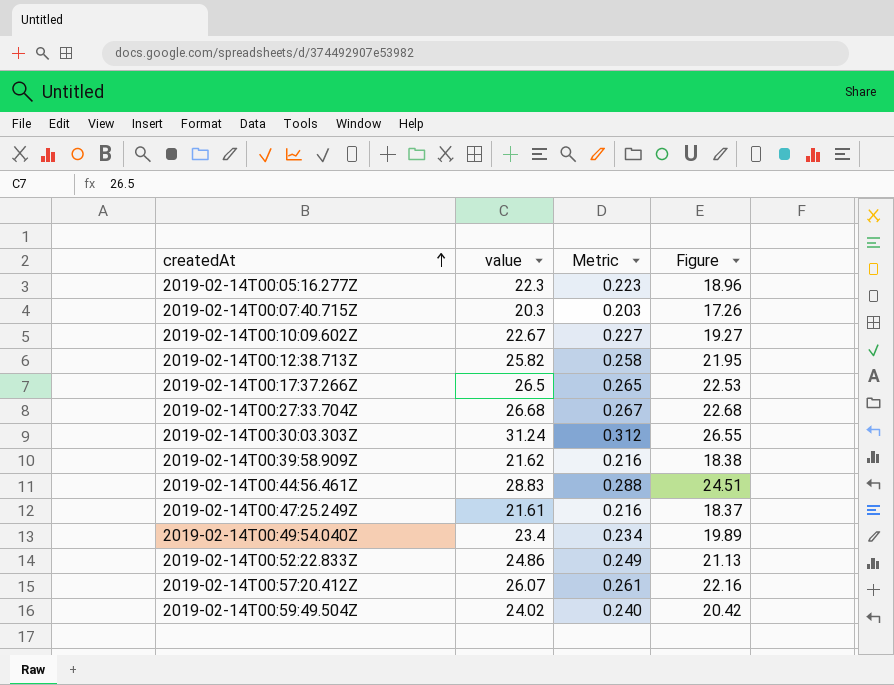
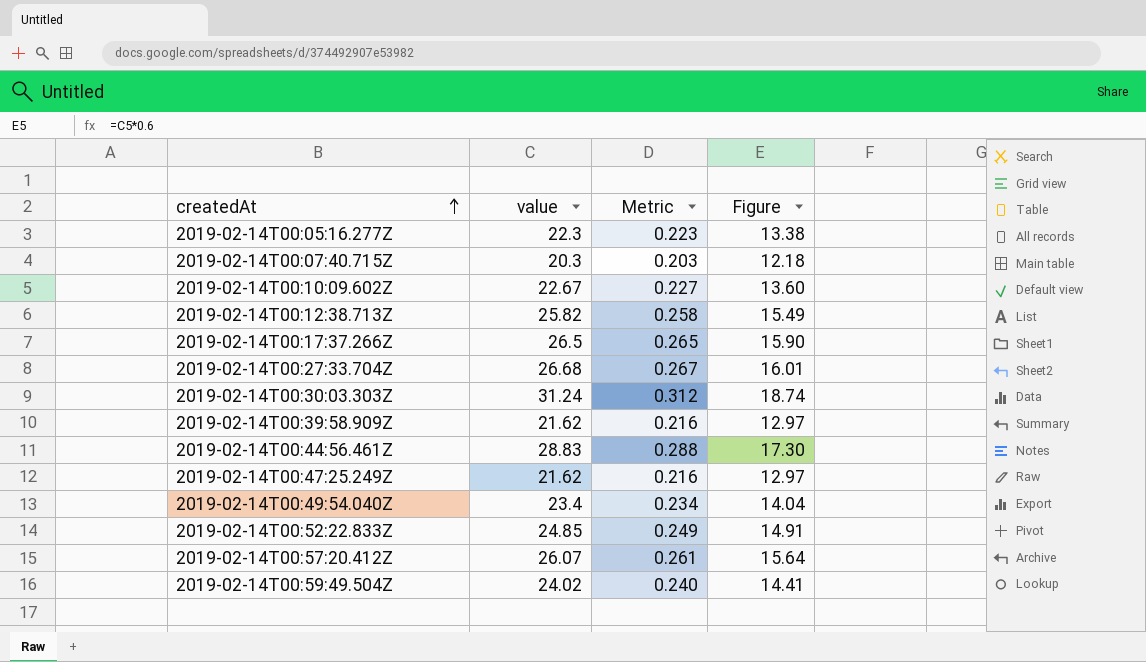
column Figure | formula: [value] * 0.85 -> [value] * 0.6
2019-02-14T00:47:25.249Z | value: 21.61 -> 21.62
2019-02-14T00:52:22.833Z | value: 24.86 -> 24.85

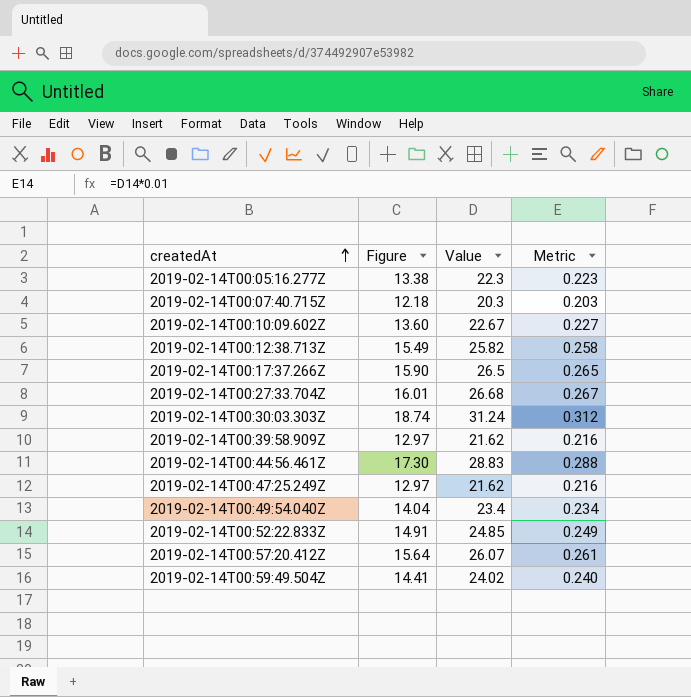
column Figure | position: 4 -> 2
column name: value -> Value

